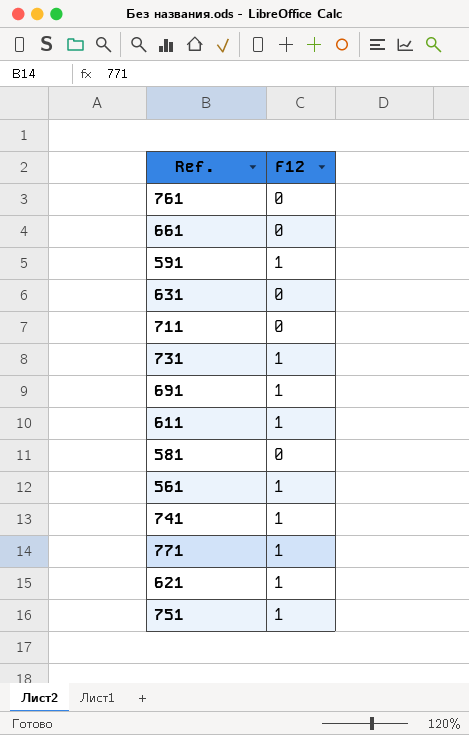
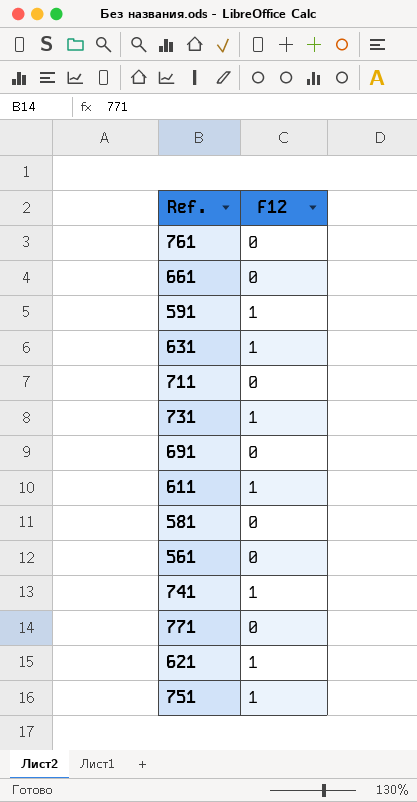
631 | F12: 0 -> 1
691 | F12: 1 -> 0
561 | F12: 1 -> 0
771 | F12: 1 -> 0

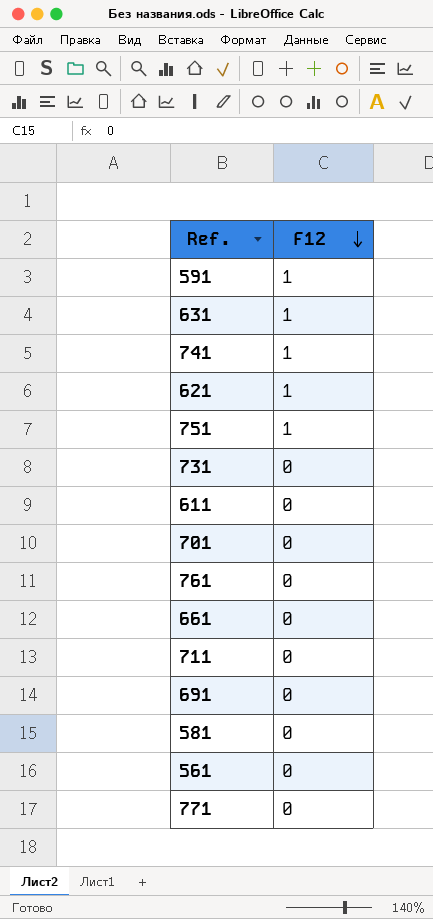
row order: none -> F12 descending
731 | F12: 1 -> 0
611 | F12: 1 -> 0
row 701: none -> 0

